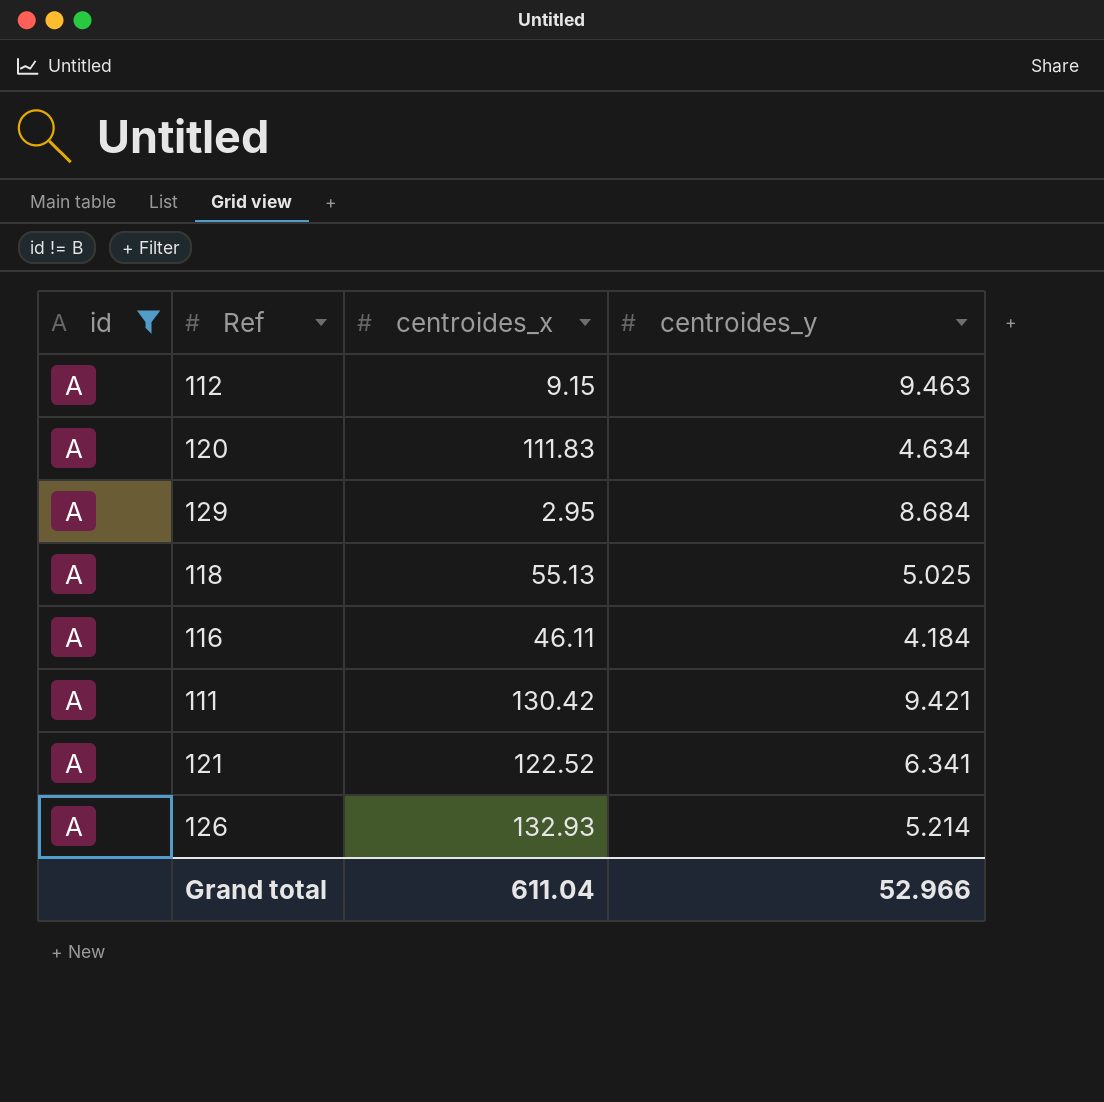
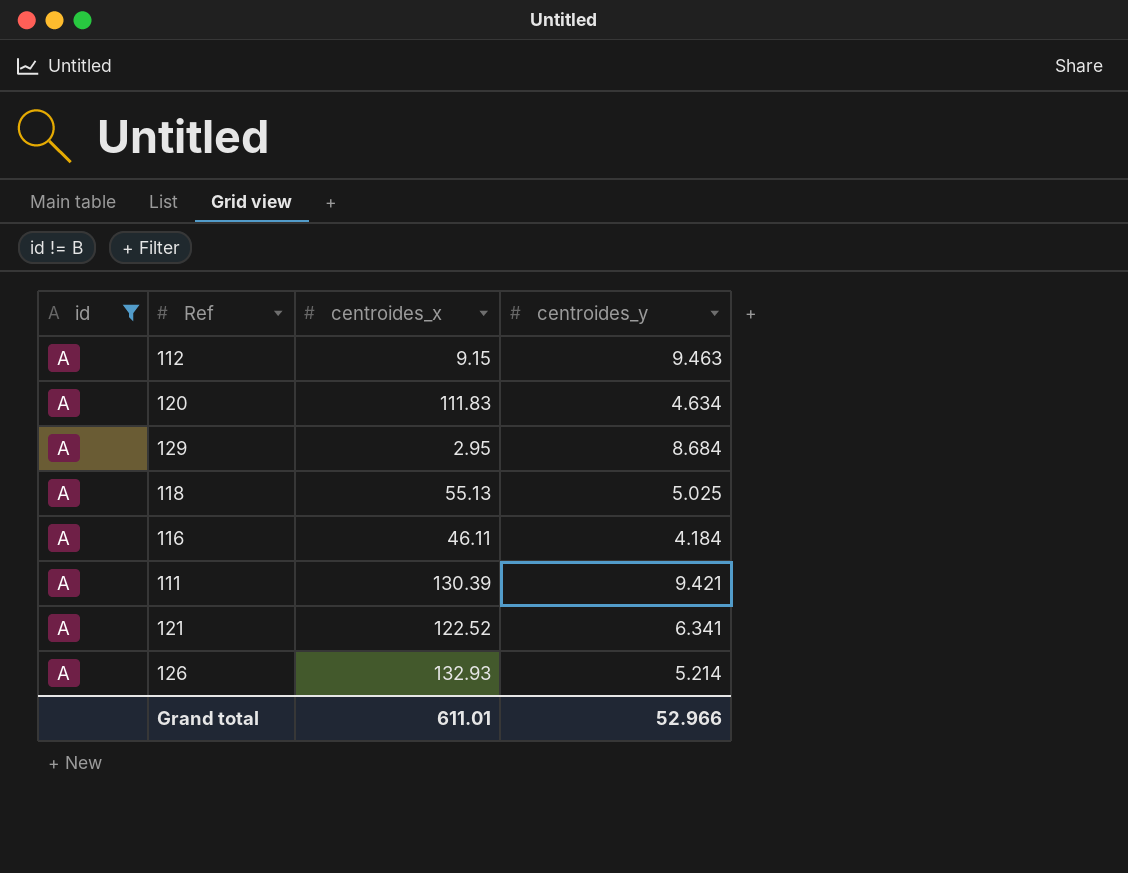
111 | centroides_x: 130.42 -> 130.39
Grand total | centroides_x: 611.04 -> 611.01

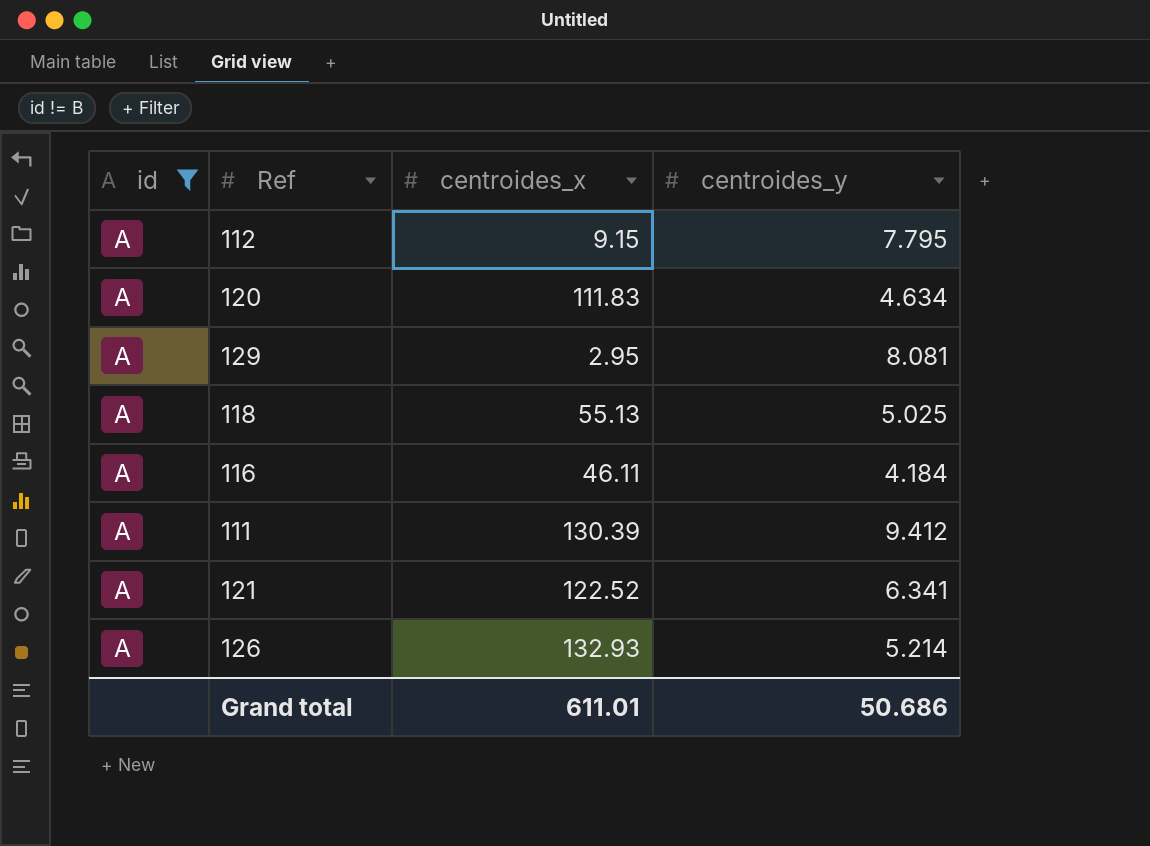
112 | centroides_y: 9.463 -> 7.795
129 | centroides_y: 8.684 -> 8.081
111 | centroides_y: 9.421 -> 9.412
Grand total | centroides_y: 52.966 -> 50.686

